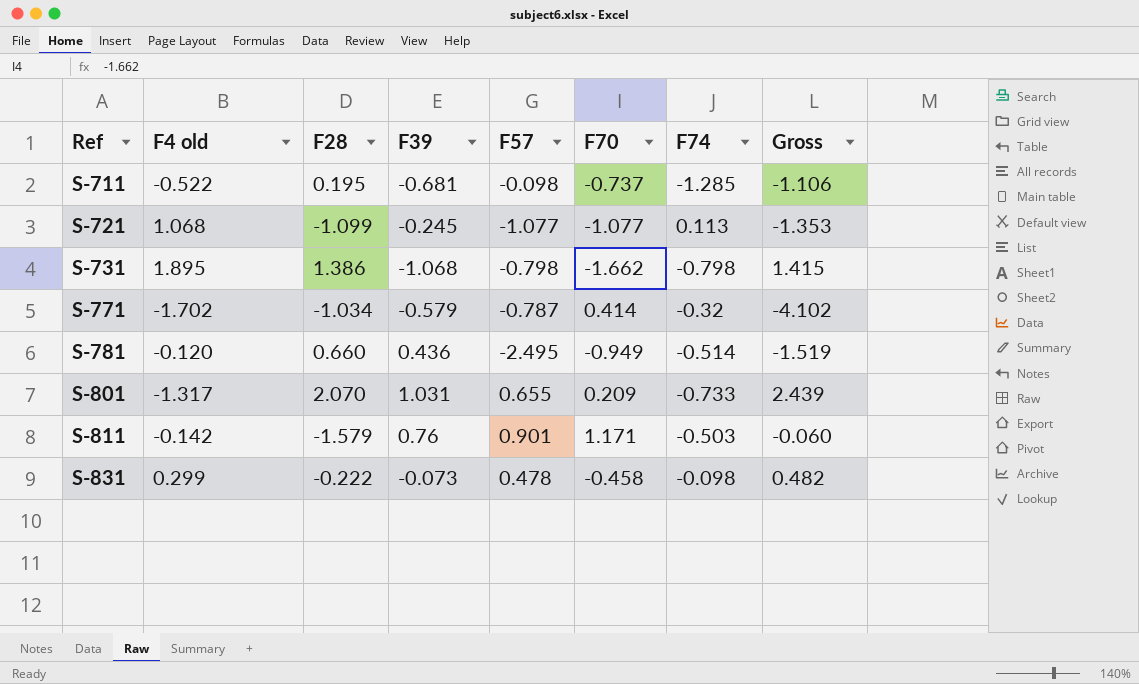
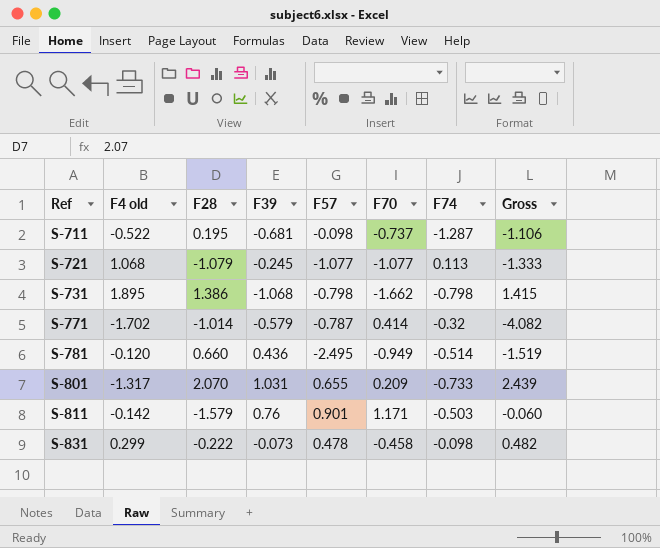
S-711 | F74: -1.285 -> -1.287
S-721 | F28: -1.099 -> -1.079
S-721 | Gross: -1.353 -> -1.333
S-771 | F28: -1.034 -> -1.014
S-771 | Gross: -4.102 -> -4.082

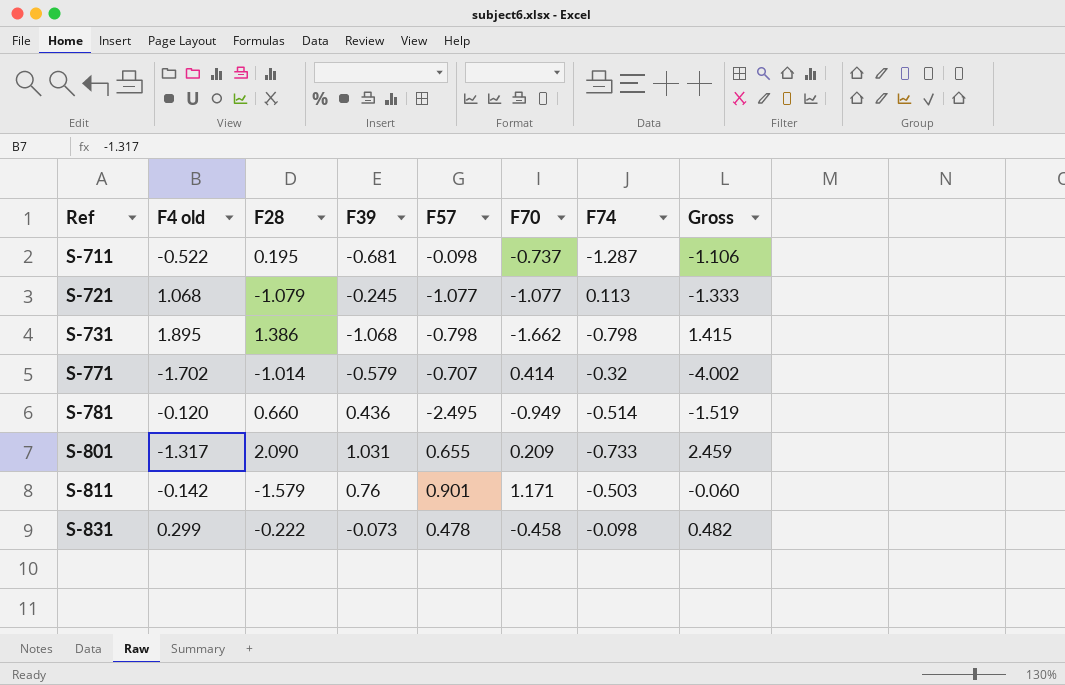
S-771 | F57: -0.787 -> -0.707
S-771 | Gross: -4.082 -> -4.002
S-801 | F28: 2.070 -> 2.090
S-801 | Gross: 2.439 -> 2.459

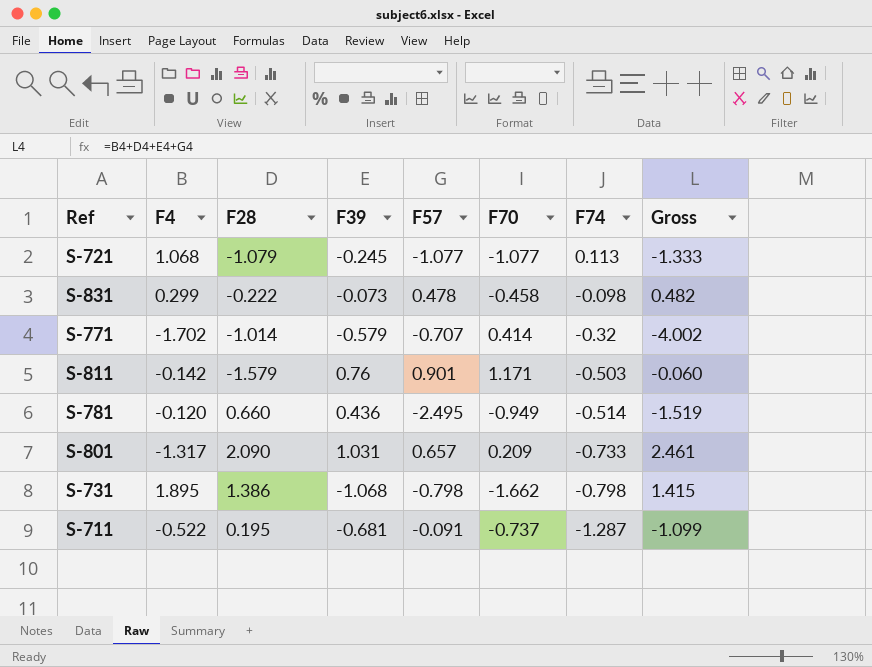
row order: Ref ascending -> F74 descending
column name: F4 old -> F4
S-801 | F57: 0.655 -> 0.657
S-801 | Gross: 2.459 -> 2.461
S-711 | F57: -0.098 -> -0.091
S-711 | Gross: -1.106 -> -1.099

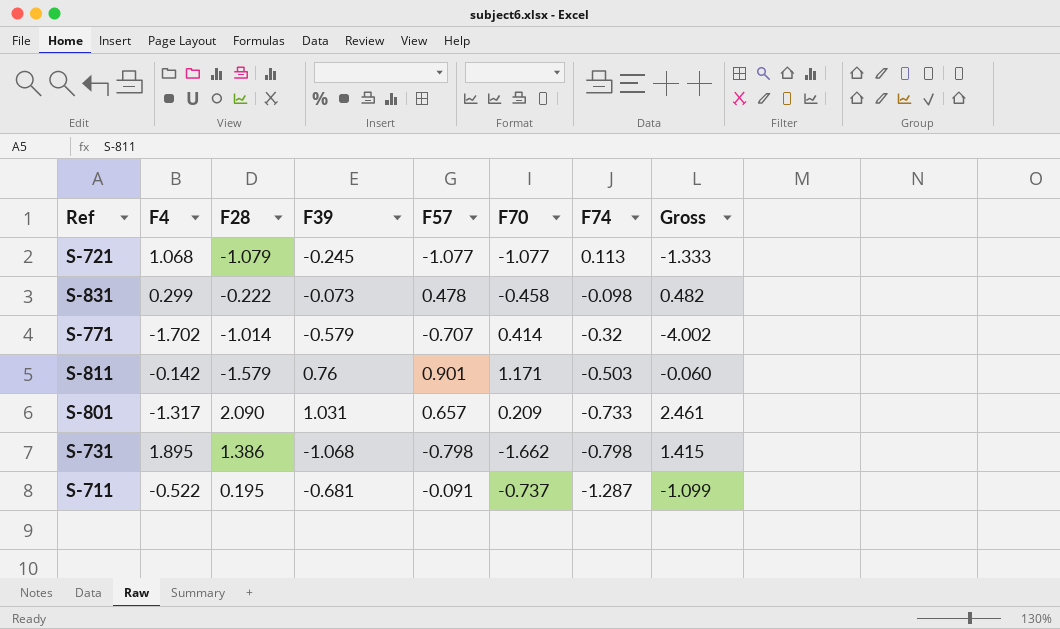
row S-781: -0.120 | 0.660 | 0.436 | -2.495 | -0.949 | -0.514 | -1.519 -> none

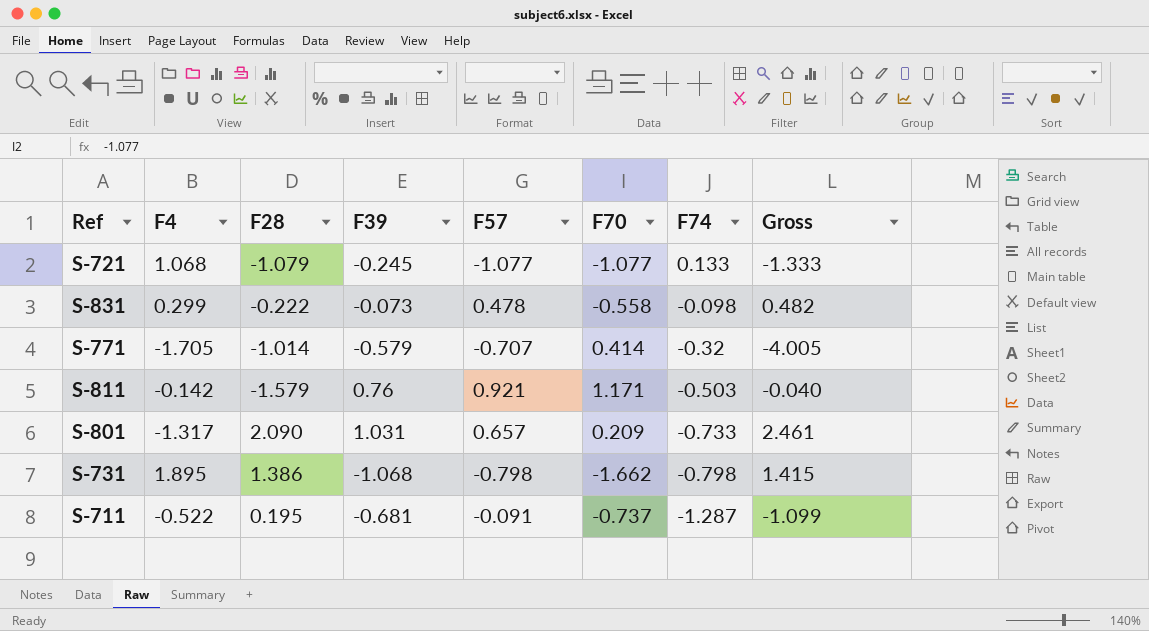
S-721 | F74: 0.113 -> 0.133
S-831 | F70: -0.458 -> -0.558
S-771 | F4: -1.702 -> -1.705
S-771 | Gross: -4.002 -> -4.005
S-811 | F57: 0.901 -> 0.921
S-811 | Gross: -0.060 -> -0.040

